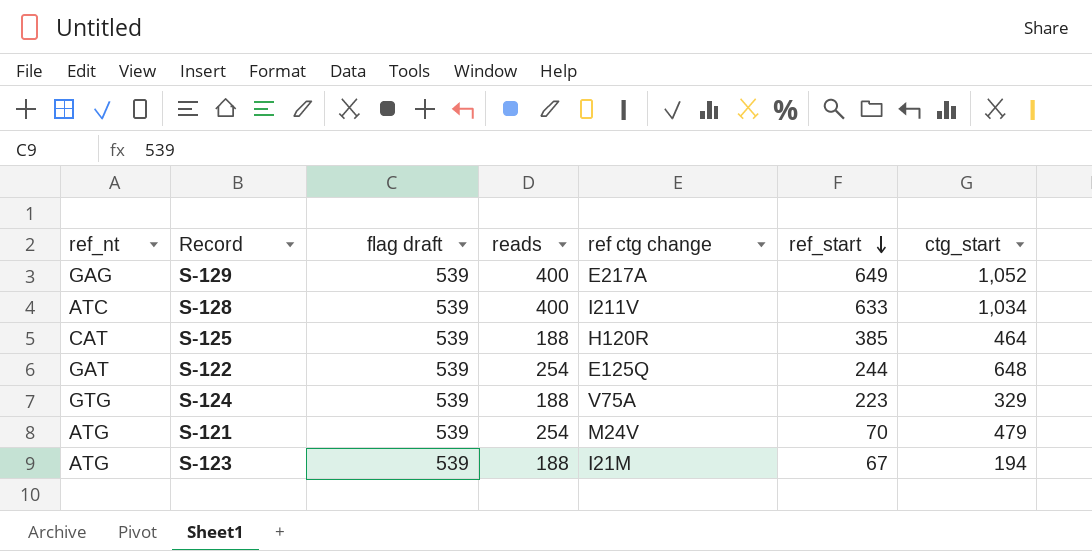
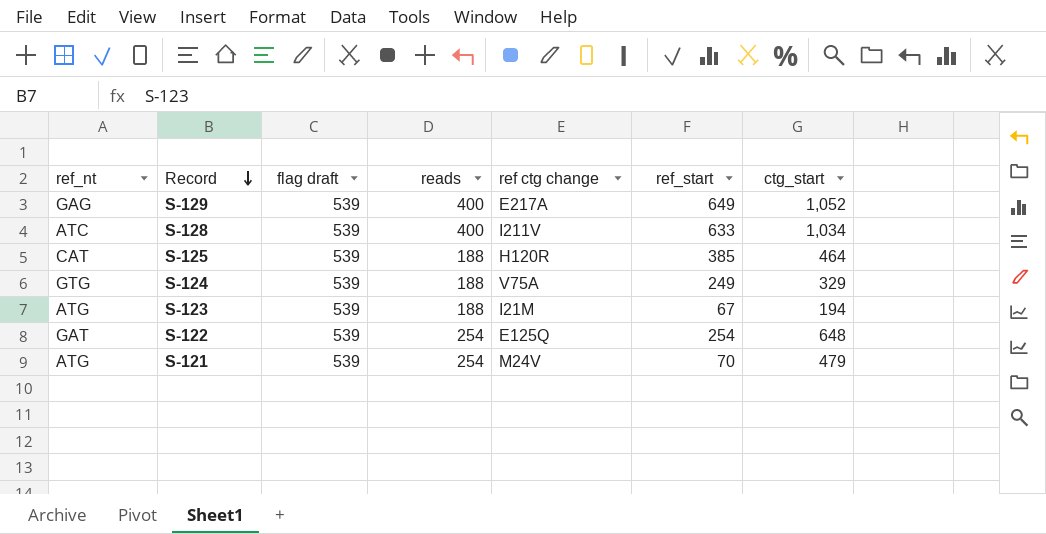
row order: ref_start descending -> Record descending
S-124 | ref_start: 223 -> 249
S-122 | ref_start: 244 -> 254

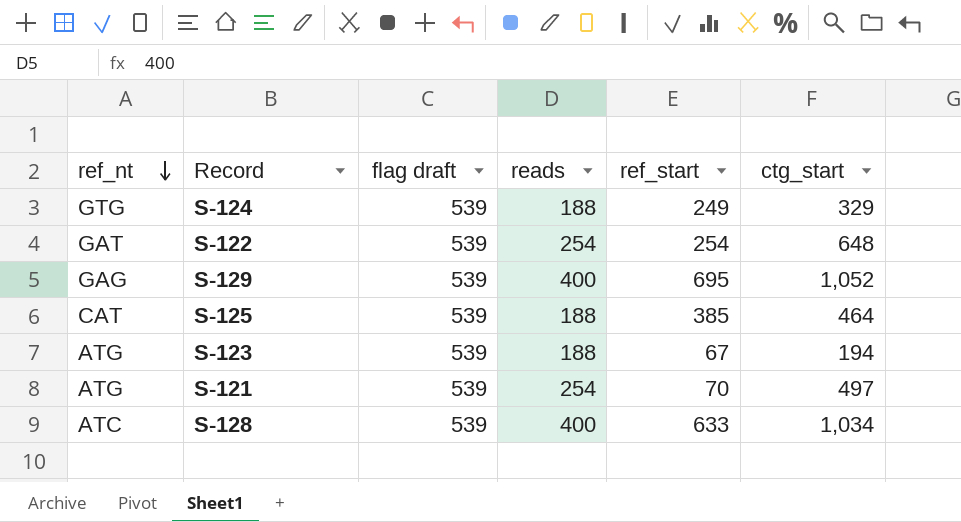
row order: Record descending -> ref_nt descending
column ref ctg change | position: 5 -> none
S-129 | ref_start: 649 -> 695
S-121 | ctg_start: 479 -> 497

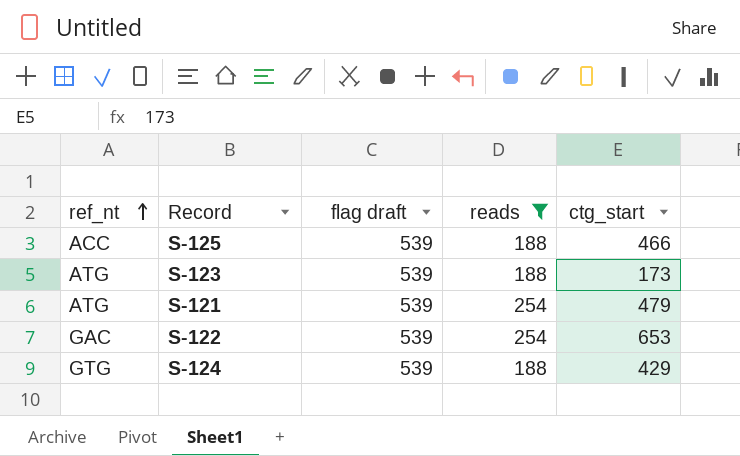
filter: none -> reads != 400
row order: ref_nt descending -> ref_nt ascending
column ref_start | position: 5 -> none
S-125 | ref_nt: CAT -> ACC
S-125 | ctg_start: 464 -> 466
S-123 | ctg_start: 194 -> 173
S-121 | ctg_start: 497 -> 479
S-122 | ref_nt: GAT -> GAC
S-122 | ctg_start: 648 -> 653
S-124 | ctg_start: 329 -> 429

